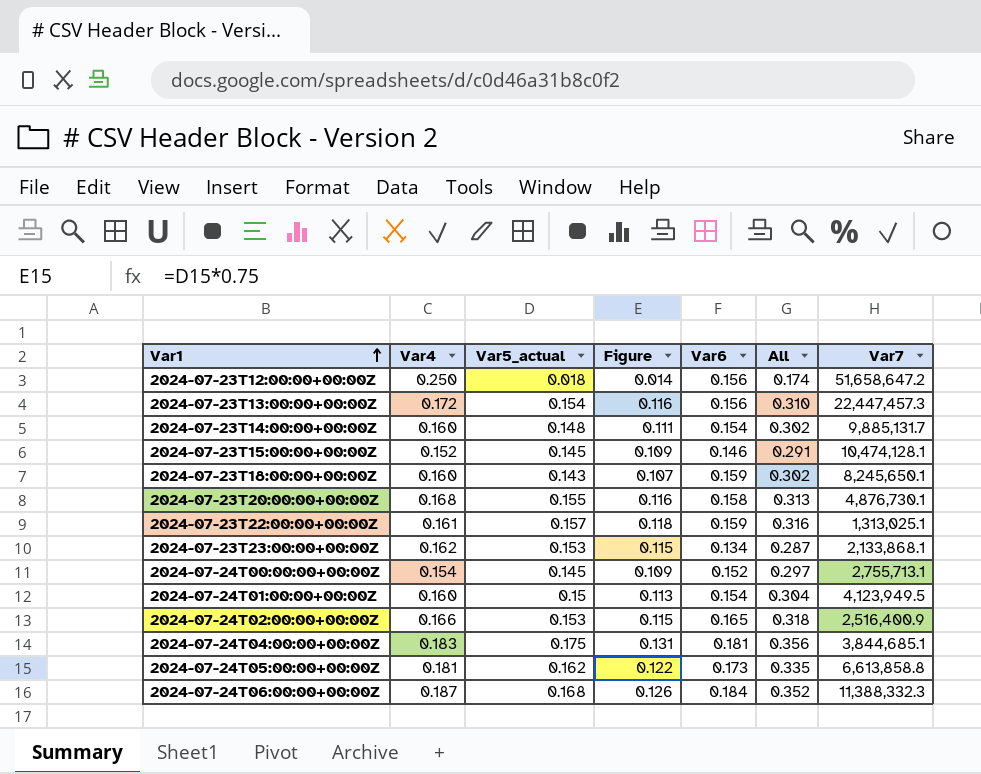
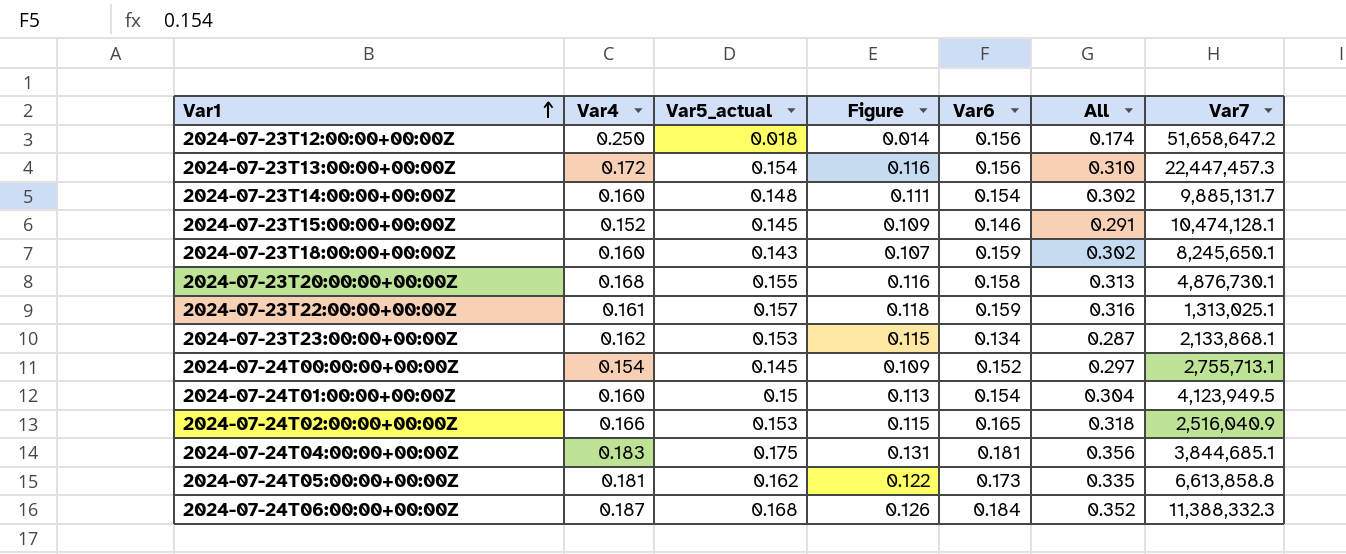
2024-07-24T02:00:00+00:00Z | Var7: 2,516,400.9 -> 2,516,040.9

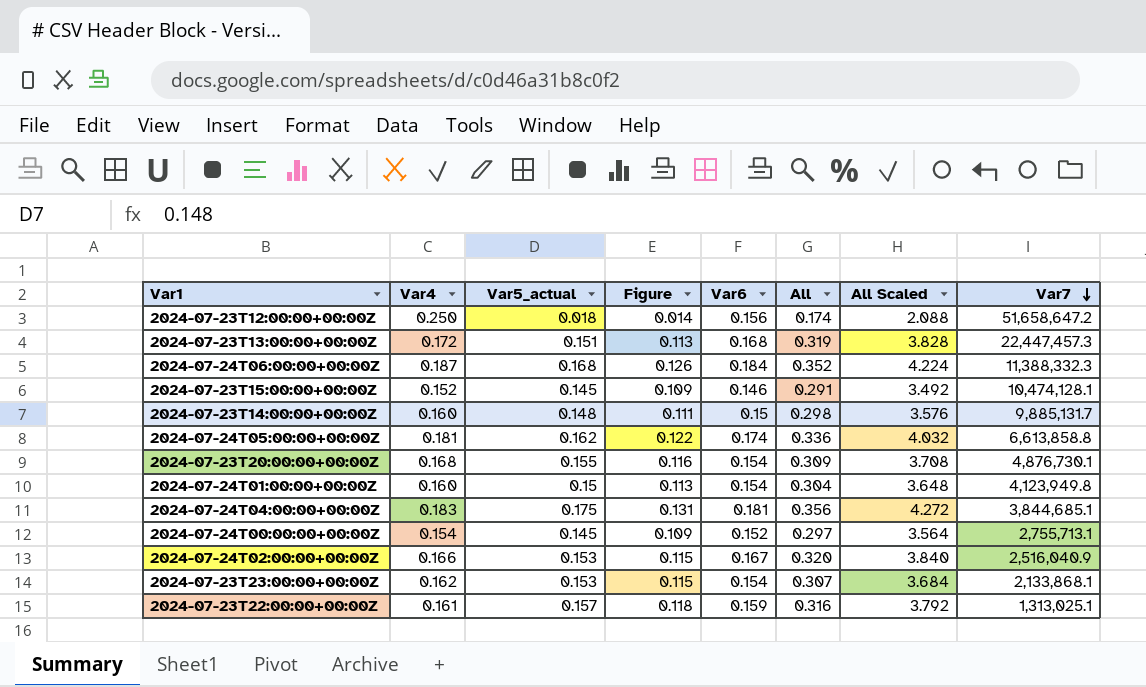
row order: Var1 ascending -> Var7 descending
column All Scaled | formula: none -> [All] * 12
row 2024-07-23T18:00:00+00:00Z: 0.160 | 0.143 | 0.107 | 0.159 | 0.302 | 8,245,650.1 -> none
2024-07-23T13:00:00+00:00Z | Var5_actual: 0.154 -> 0.151
2024-07-23T13:00:00+00:00Z | Figure: 0.116 -> 0.113
2024-07-23T13:00:00+00:00Z | Var6: 0.156 -> 0.168
2024-07-23T13:00:00+00:00Z | All: 0.310 -> 0.319
2024-07-23T14:00:00+00:00Z | Var6: 0.154 -> 0.15
2024-07-23T14:00:00+00:00Z | All: 0.302 -> 0.298
2024-07-24T05:00:00+00:00Z | Var6: 0.173 -> 0.174
2024-07-24T05:00:00+00:00Z | All: 0.335 -> 0.336
2024-07-23T20:00:00+00:00Z | Var6: 0.158 -> 0.154
2024-07-23T20:00:00+00:00Z | All: 0.313 -> 0.309
2024-07-24T01:00:00+00:00Z | Var7: 4,123,949.5 -> 4,123,949.8
2024-07-24T02:00:00+00:00Z | Var6: 0.165 -> 0.167
2024-07-24T02:00:00+00:00Z | All: 0.318 -> 0.320
2024-07-23T23:00:00+00:00Z | Var6: 0.134 -> 0.154
2024-07-23T23:00:00+00:00Z | All: 0.287 -> 0.307

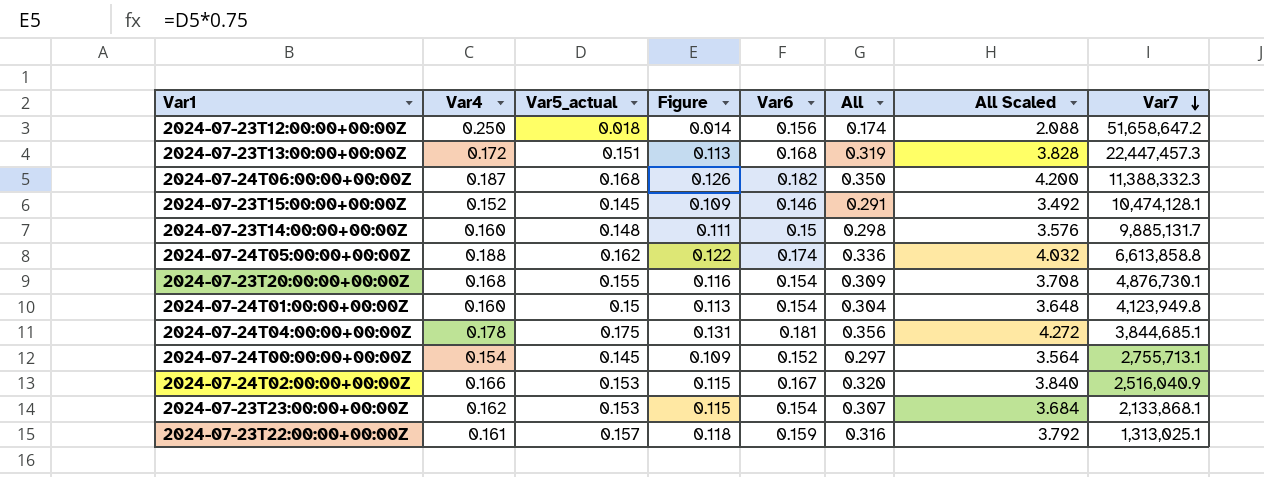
2024-07-24T06:00:00+00:00Z | Var6: 0.184 -> 0.182
2024-07-24T06:00:00+00:00Z | All: 0.352 -> 0.350
2024-07-24T06:00:00+00:00Z | All Scaled: 4.224 -> 4.200
2024-07-24T05:00:00+00:00Z | Var4: 0.181 -> 0.188
2024-07-24T04:00:00+00:00Z | Var4: 0.183 -> 0.178

